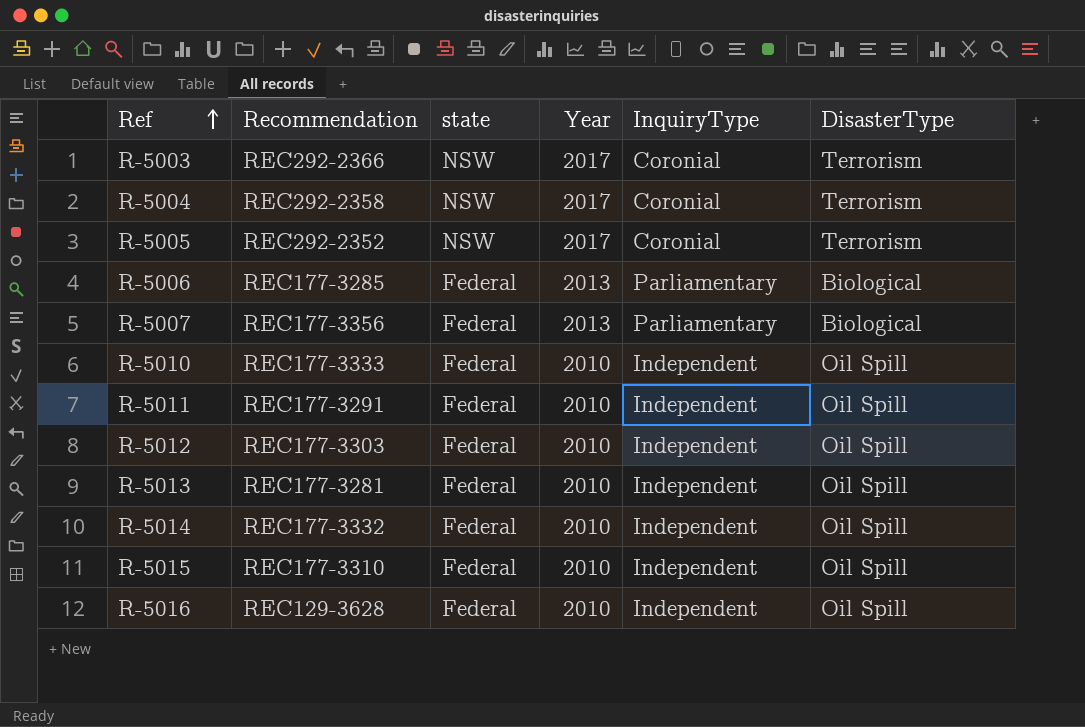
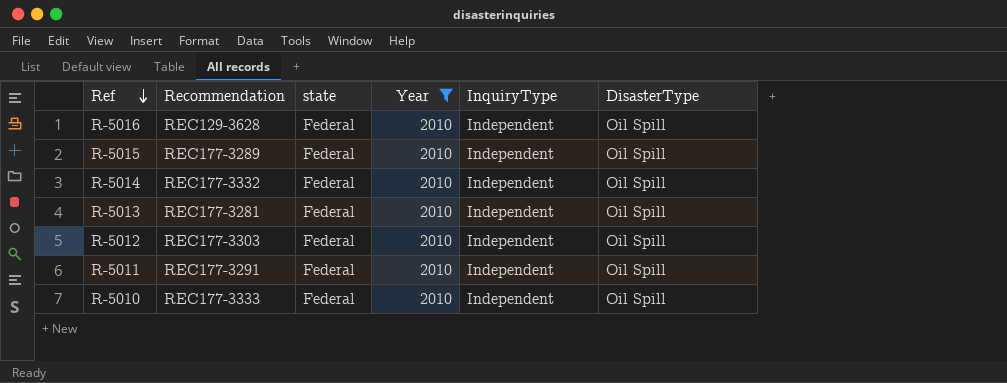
filter: none -> Year = 2010
row order: Ref ascending -> Ref descending
R-5015 | Recommendation: REC177-3310 -> REC177-3289

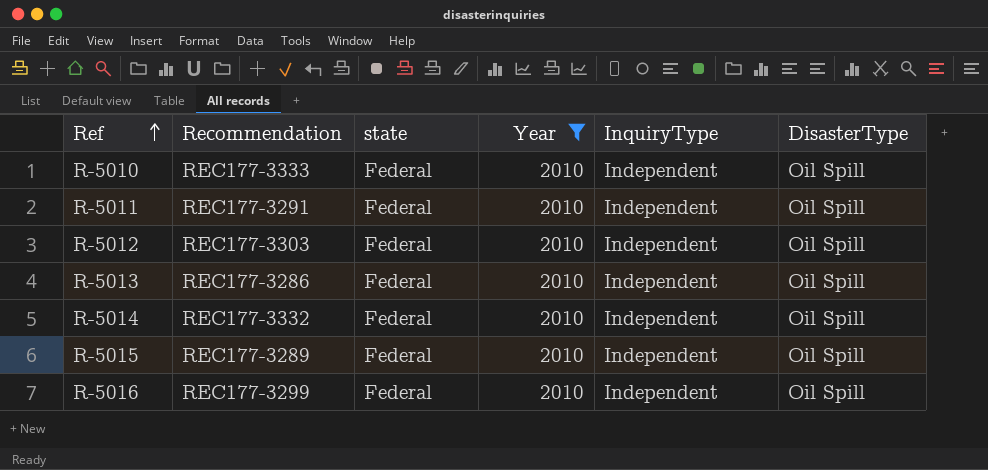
row order: Ref descending -> Ref ascending
R-5013 | Recommendation: REC177-3281 -> REC177-3286
R-5016 | Recommendation: REC129-3628 -> REC177-3299

